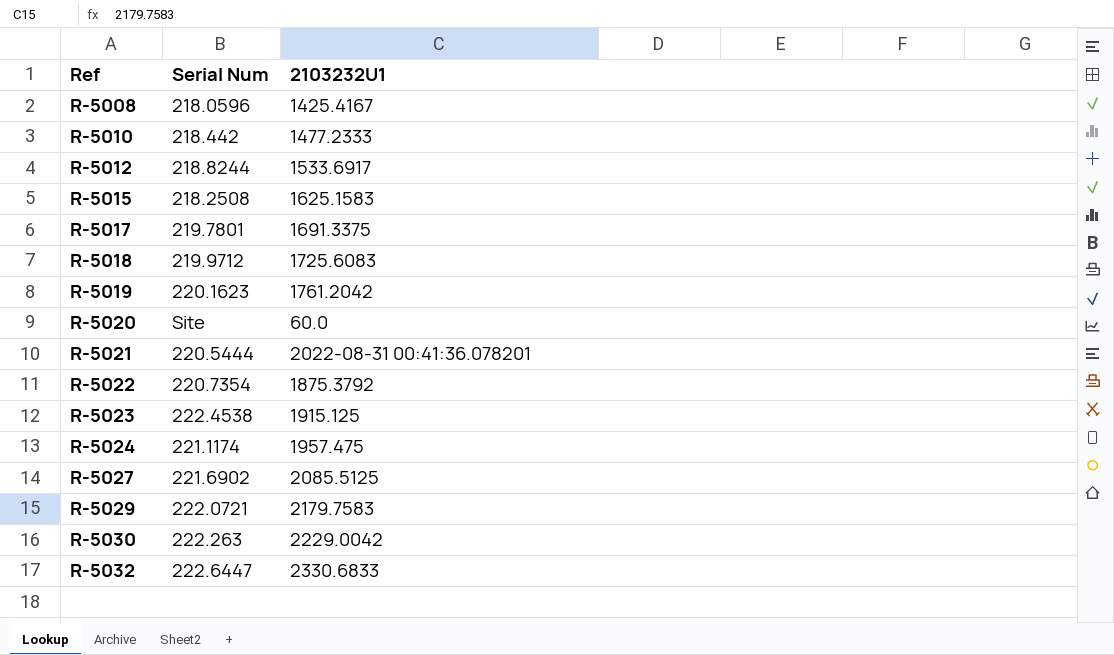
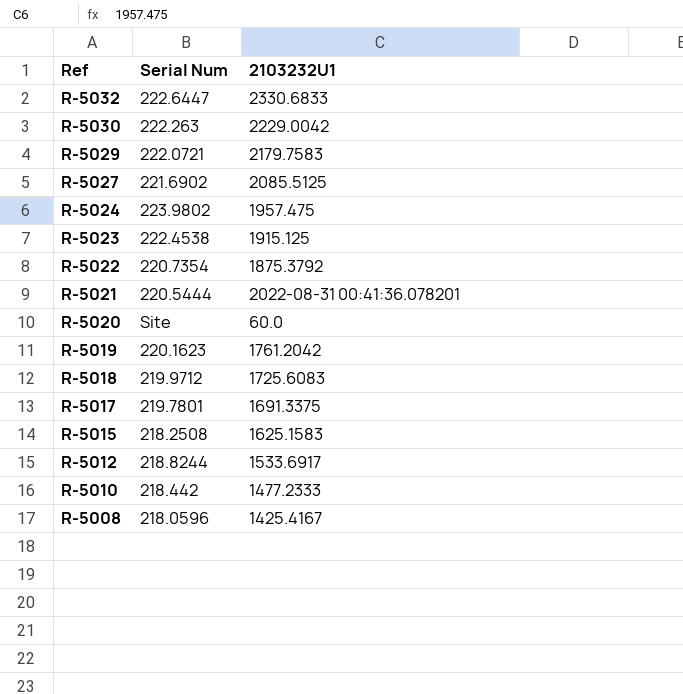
row order: Ref ascending -> Ref descending
R-5024 | Serial Num: 221.1174 -> 223.9802

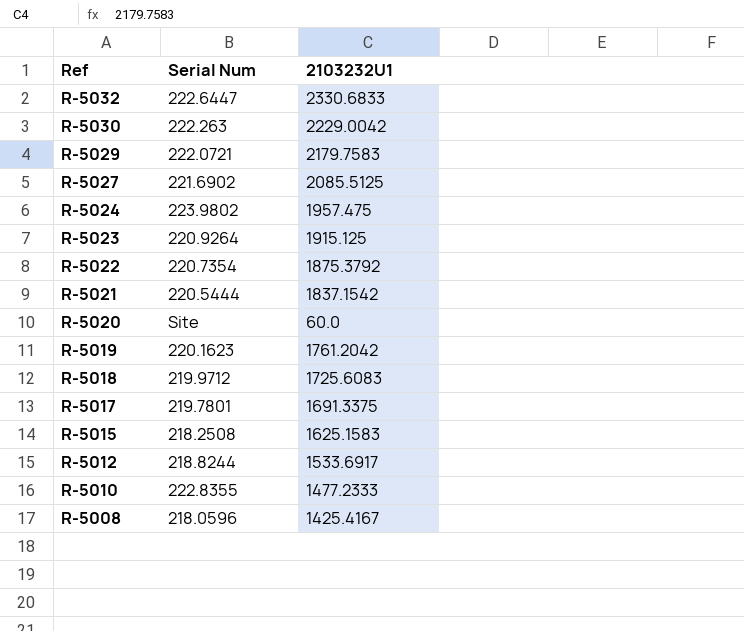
R-5023 | Serial Num: 222.4538 -> 220.9264
R-5021 | 2103232U1: 2022-08-31 00:41:36.078201 -> 1837.1542
R-5010 | Serial Num: 218.442 -> 222.8355

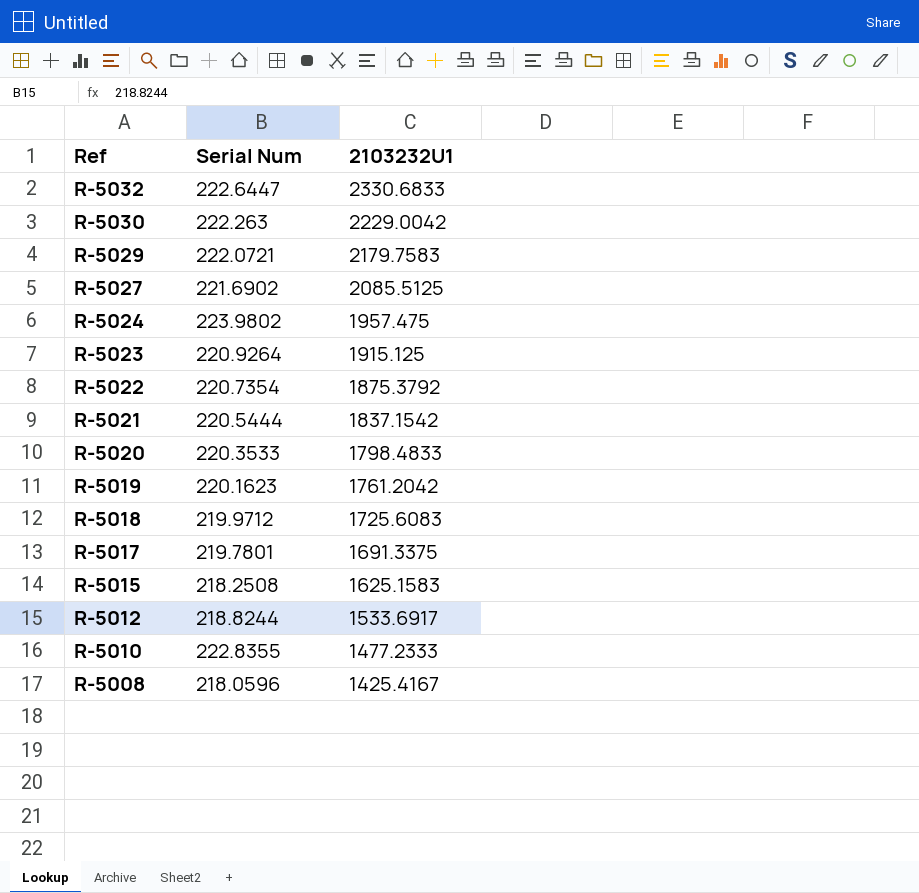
R-5020 | Serial Num: Site -> 220.3533
R-5020 | 2103232U1: 60.0 -> 1798.4833

